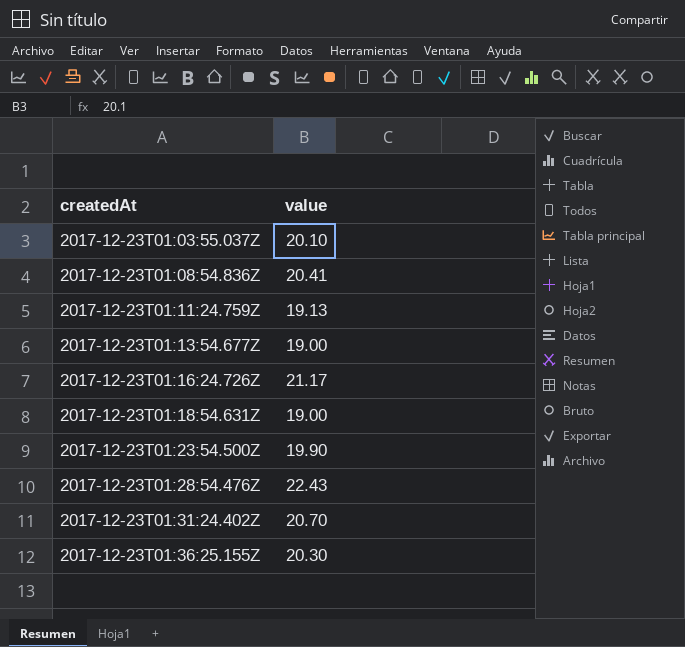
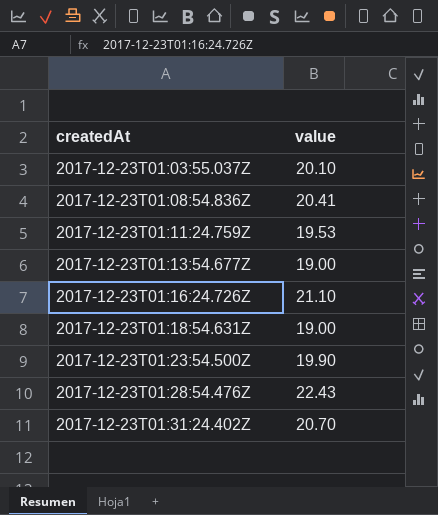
row 2017-12-23T01:36:25.155Z: 20.30 -> none
2017-12-23T01:11:24.759Z | value: 19.13 -> 19.53
2017-12-23T01:16:24.726Z | value: 21.17 -> 21.10

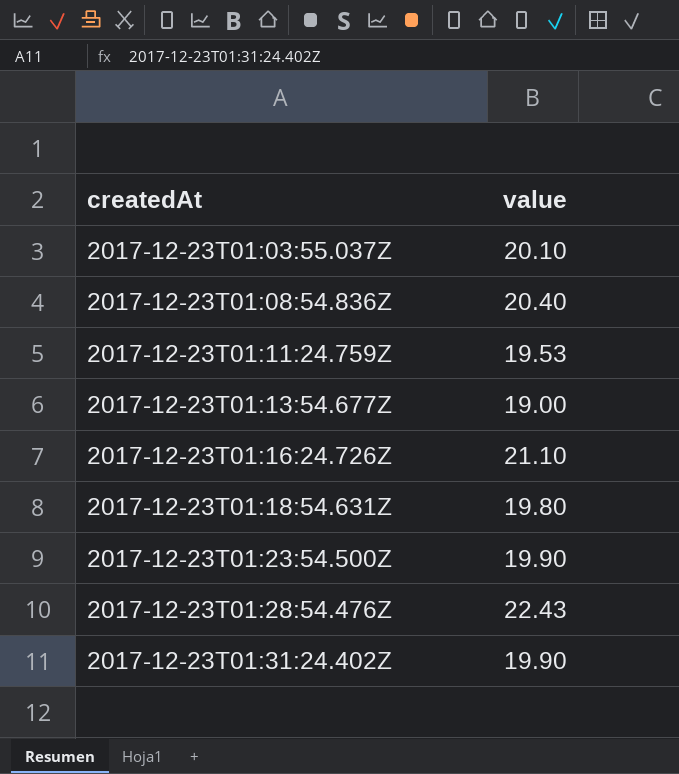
2017-12-23T01:08:54.836Z | value: 20.41 -> 20.40
2017-12-23T01:18:54.631Z | value: 19.00 -> 19.80
2017-12-23T01:31:24.402Z | value: 20.70 -> 19.90

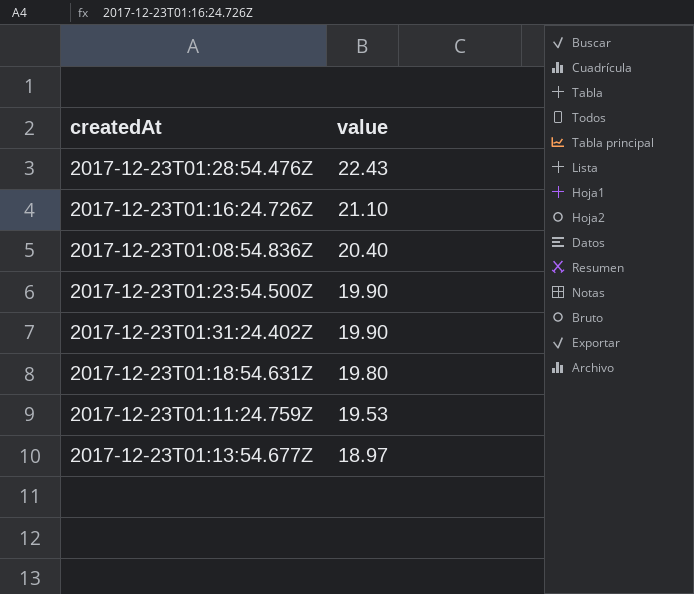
row order: createdAt ascending -> value descending
row 2017-12-23T01:03:55.037Z: 20.10 -> none
2017-12-23T01:13:54.677Z | value: 19.00 -> 18.97

